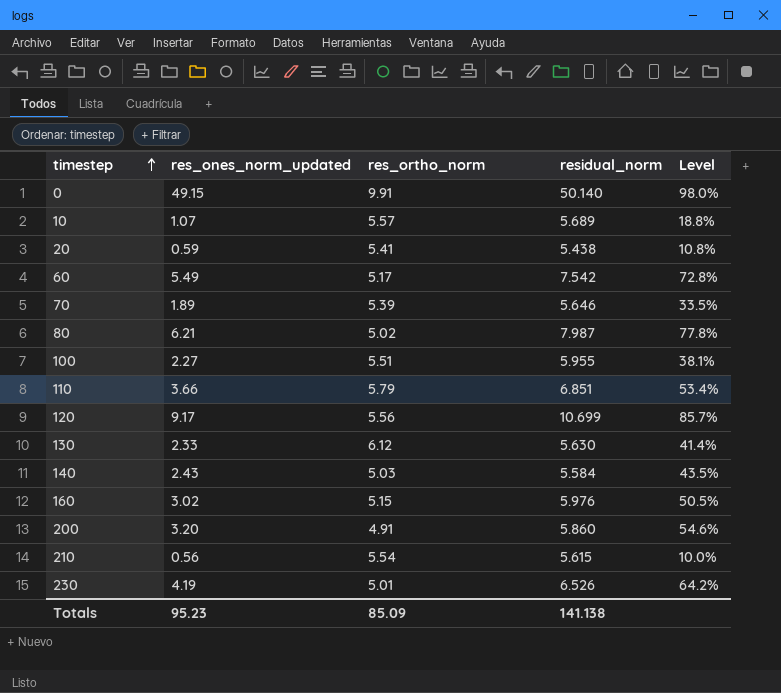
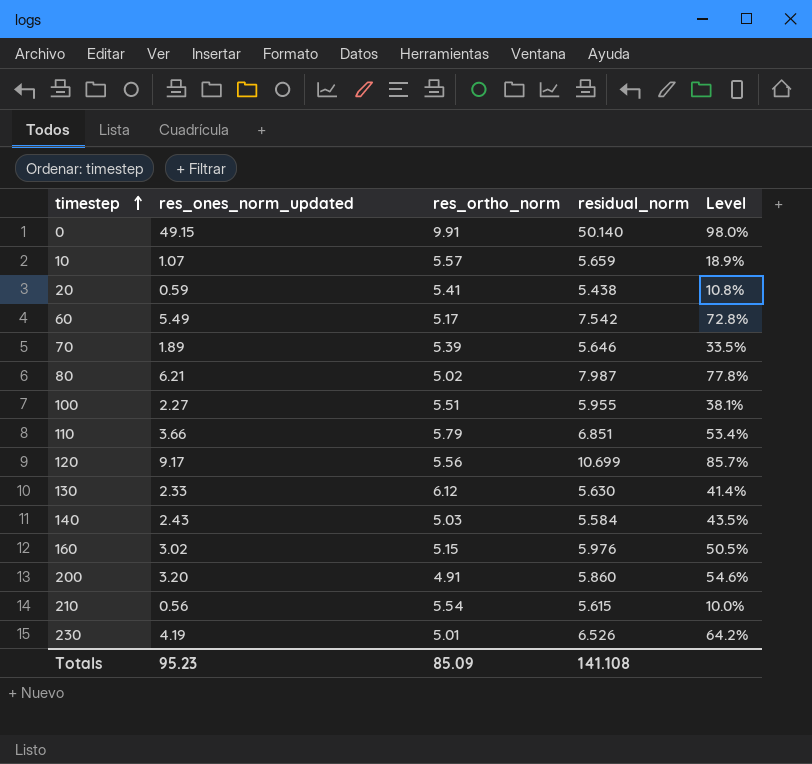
10 | residual_norm: 5.689 -> 5.659
10 | Level: 18.8% -> 18.9%
Totals | residual_norm: 141.138 -> 141.108

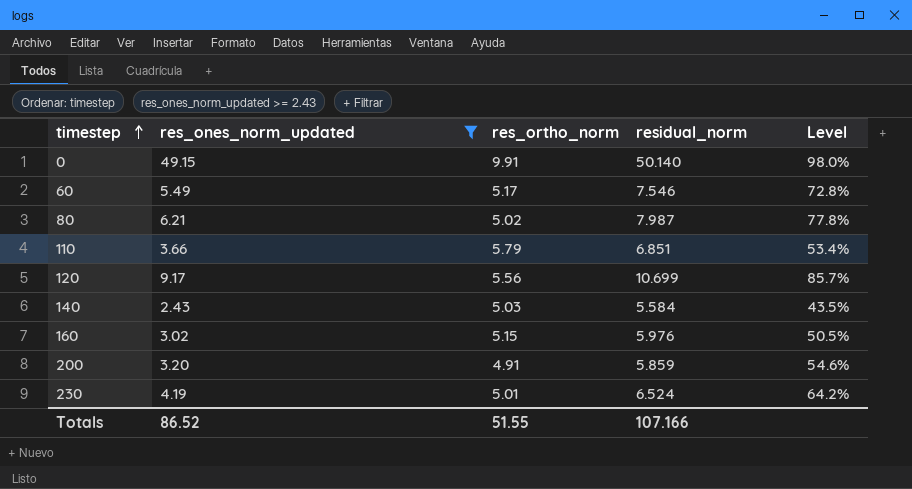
filter: none -> res_ones_norm_updated >= 2.43
60 | residual_norm: 7.542 -> 7.546
200 | residual_norm: 5.860 -> 5.859
230 | residual_norm: 6.526 -> 6.524
Totals | res_ones_norm_updated: 95.23 -> 86.52
Totals | res_ortho_norm: 85.09 -> 51.55
Totals | residual_norm: 141.108 -> 107.166

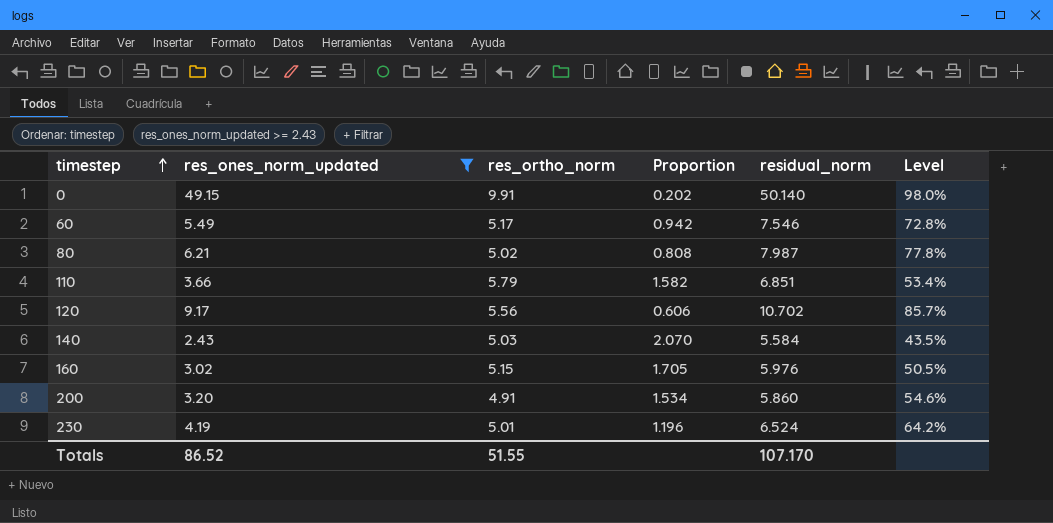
column Proportion | formula: none -> [res_ortho_norm] / [res_ones_norm_updated]
120 | residual_norm: 10.699 -> 10.702
200 | residual_norm: 5.859 -> 5.860
Totals | residual_norm: 107.166 -> 107.170

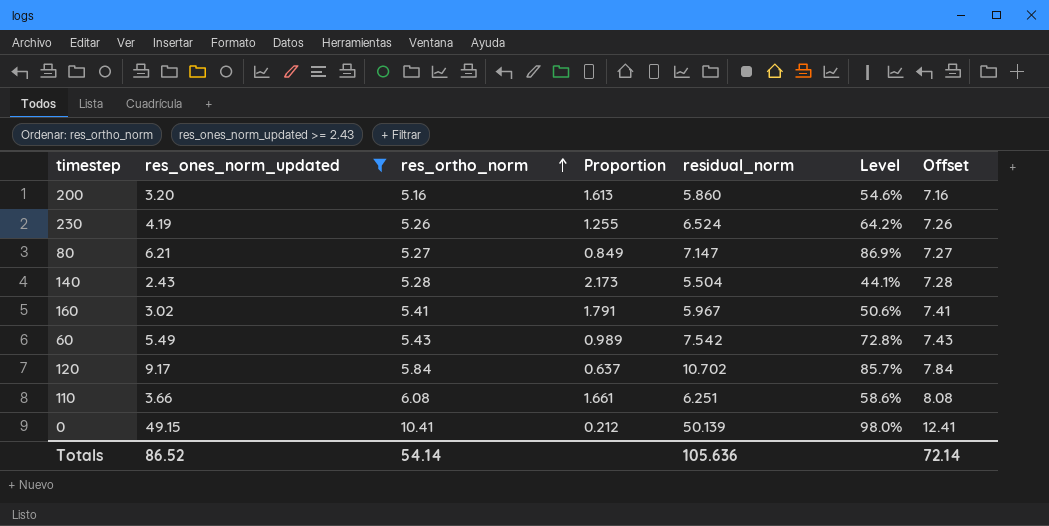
row order: timestep ascending -> res_ortho_norm ascending
column Offset | formula: none -> [res_ortho_norm] + 2
200 | res_ortho_norm: 4.91 -> 5.16
200 | Proportion: 1.534 -> 1.613
230 | res_ortho_norm: 5.01 -> 5.26
230 | Proportion: 1.196 -> 1.255
80 | res_ortho_norm: 5.02 -> 5.27
80 | Proportion: 0.808 -> 0.849
80 | residual_norm: 7.987 -> 7.147
80 | Level: 77.8% -> 86.9%
140 | res_ortho_norm: 5.03 -> 5.28
140 | Proportion: 2.070 -> 2.173
140 | residual_norm: 5.584 -> 5.504
140 | Level: 43.5% -> 44.1%
160 | res_ortho_norm: 5.15 -> 5.41
160 | Proportion: 1.705 -> 1.791
160 | residual_norm: 5.976 -> 5.967
160 | Level: 50.5% -> 50.6%
60 | res_ortho_norm: 5.17 -> 5.43
60 | Proportion: 0.942 -> 0.989
60 | residual_norm: 7.546 -> 7.542
120 | res_ortho_norm: 5.56 -> 5.84
120 | Proportion: 0.606 -> 0.637
110 | res_ortho_norm: 5.79 -> 6.08
110 | Proportion: 1.582 -> 1.661
110 | residual_norm: 6.851 -> 6.251
110 | Level: 53.4% -> 58.6%
0 | res_ortho_norm: 9.91 -> 10.41
0 | Proportion: 0.202 -> 0.212
0 | residual_norm: 50.140 -> 50.139
Totals | res_ortho_norm: 51.55 -> 54.14
Totals | residual_norm: 107.170 -> 105.636

